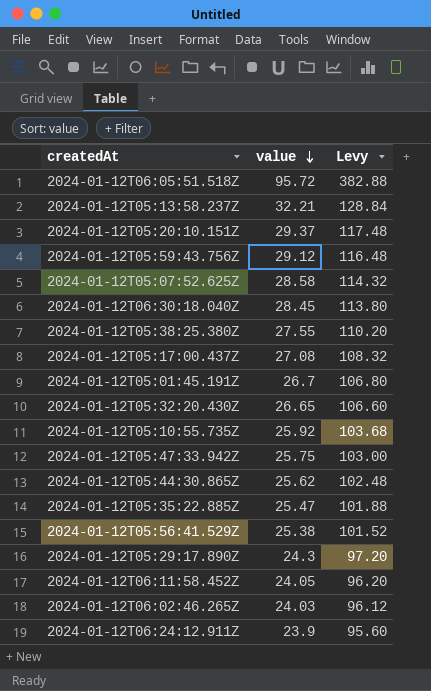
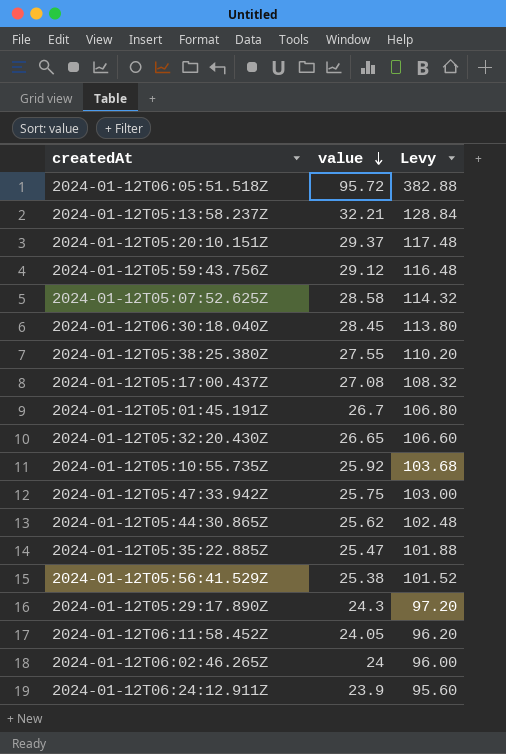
2024-01-12T06:02:46.265Z | value: 24.03 -> 24
2024-01-12T06:02:46.265Z | Levy: 96.12 -> 96.00

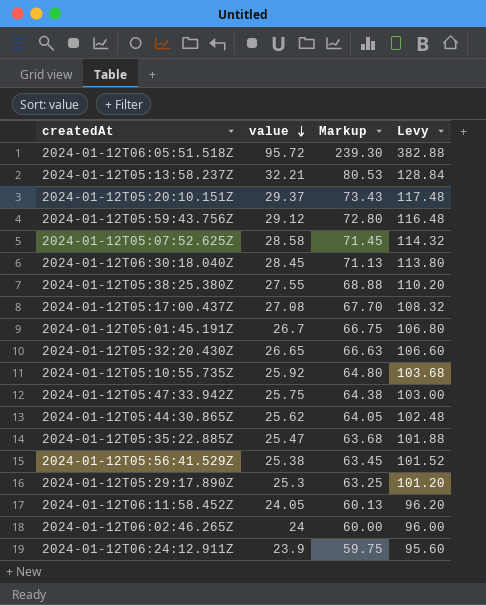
column Markup | formula: none -> [value] * 2.5
2024-01-12T05:29:17.890Z | value: 24.3 -> 25.3
2024-01-12T05:29:17.890Z | Levy: 97.20 -> 101.20

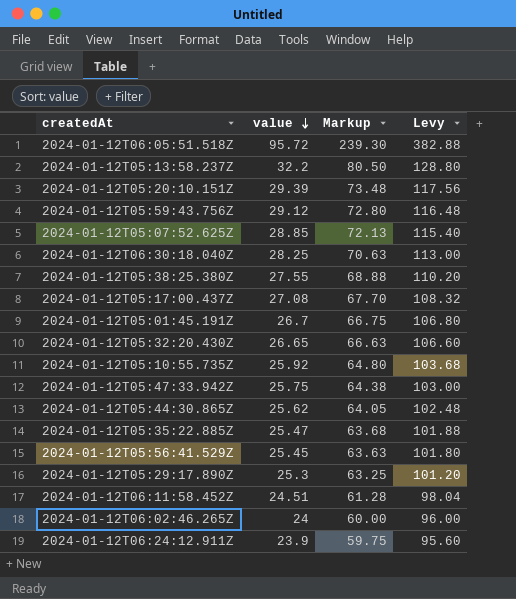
2024-01-12T05:13:58.237Z | value: 32.21 -> 32.2
2024-01-12T05:13:58.237Z | Markup: 80.53 -> 80.50
2024-01-12T05:13:58.237Z | Levy: 128.84 -> 128.80
2024-01-12T05:20:10.151Z | value: 29.37 -> 29.39
2024-01-12T05:20:10.151Z | Markup: 73.43 -> 73.48
2024-01-12T05:20:10.151Z | Levy: 117.48 -> 117.56
2024-01-12T05:07:52.625Z | value: 28.58 -> 28.85
2024-01-12T05:07:52.625Z | Markup: 71.45 -> 72.13
2024-01-12T05:07:52.625Z | Levy: 114.32 -> 115.40
2024-01-12T06:30:18.040Z | value: 28.45 -> 28.25
2024-01-12T06:30:18.040Z | Markup: 71.13 -> 70.63
2024-01-12T06:30:18.040Z | Levy: 113.80 -> 113.00
2024-01-12T05:56:41.529Z | value: 25.38 -> 25.45
2024-01-12T05:56:41.529Z | Markup: 63.45 -> 63.63
2024-01-12T05:56:41.529Z | Levy: 101.52 -> 101.80
2024-01-12T06:11:58.452Z | value: 24.05 -> 24.51
2024-01-12T06:11:58.452Z | Markup: 60.13 -> 61.28
2024-01-12T06:11:58.452Z | Levy: 96.20 -> 98.04

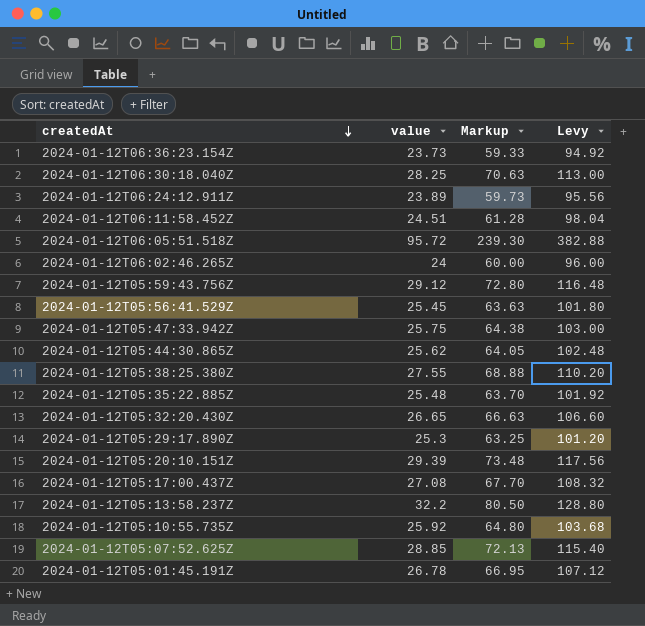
row order: value descending -> createdAt descending
row 2024-01-12T06:36:23.154Z: none -> 23.73 | 59.33 | 94.92
2024-01-12T06:24:12.911Z | value: 23.9 -> 23.89
2024-01-12T06:24:12.911Z | Markup: 59.75 -> 59.73
2024-01-12T06:24:12.911Z | Levy: 95.60 -> 95.56
2024-01-12T05:35:22.885Z | value: 25.47 -> 25.48
2024-01-12T05:35:22.885Z | Markup: 63.68 -> 63.70
2024-01-12T05:35:22.885Z | Levy: 101.88 -> 101.92
2024-01-12T05:01:45.191Z | value: 26.7 -> 26.78
2024-01-12T05:01:45.191Z | Markup: 66.75 -> 66.95
2024-01-12T05:01:45.191Z | Levy: 106.80 -> 107.12

